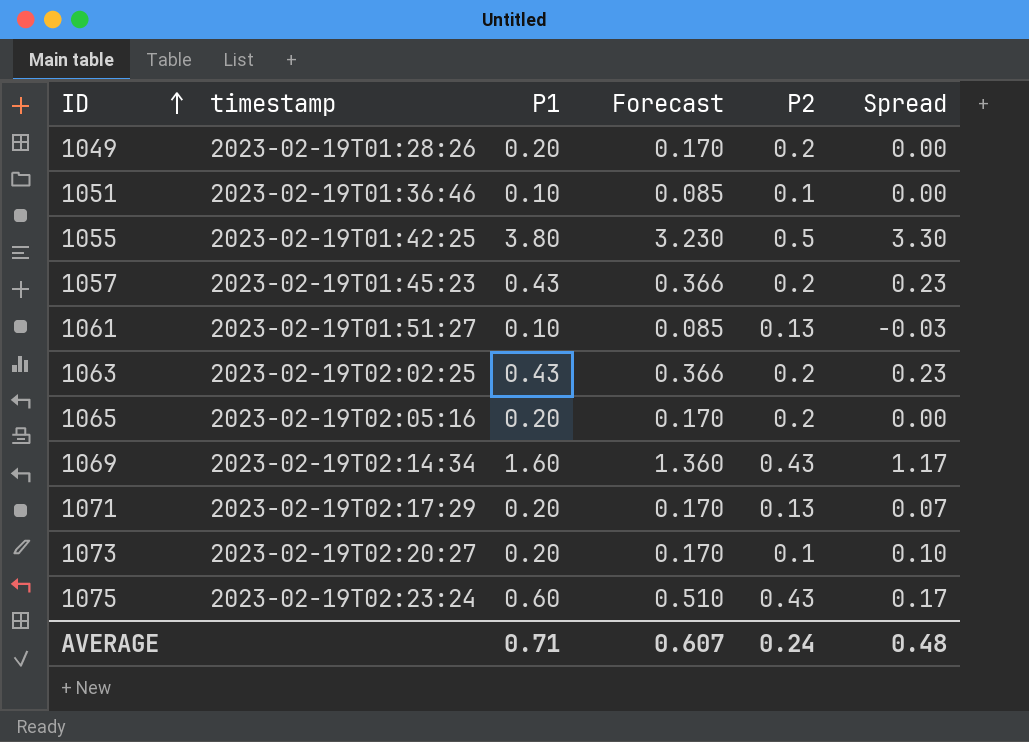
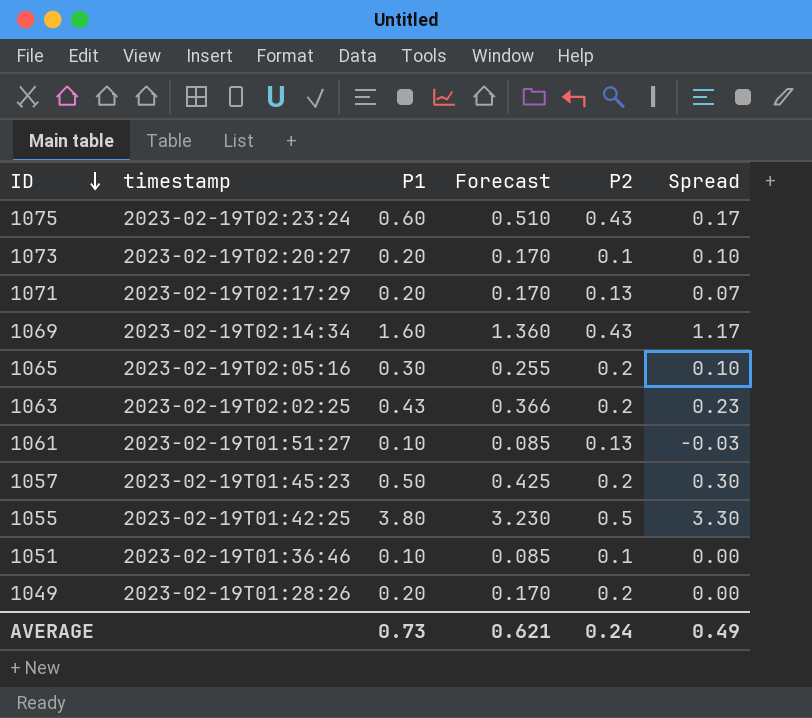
row order: ID ascending -> ID descending
1065 | P1: 0.20 -> 0.30
1065 | Forecast: 0.170 -> 0.255
1065 | Spread: 0.00 -> 0.10
1057 | P1: 0.43 -> 0.50
1057 | Forecast: 0.366 -> 0.425
1057 | Spread: 0.23 -> 0.30
AVERAGE | P1: 0.71 -> 0.73
AVERAGE | Forecast: 0.607 -> 0.621
AVERAGE | Spread: 0.48 -> 0.49

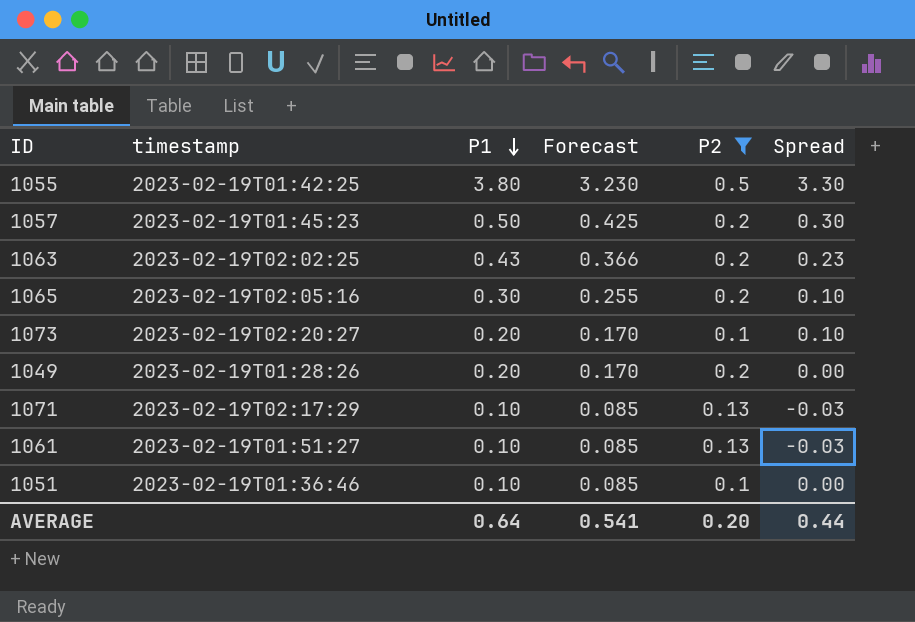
filter: none -> P2 != 0.43
row order: ID descending -> P1 descending
1071 | P1: 0.20 -> 0.10
1071 | Forecast: 0.170 -> 0.085
1071 | Spread: 0.07 -> -0.03
AVERAGE | P1: 0.73 -> 0.64
AVERAGE | Forecast: 0.621 -> 0.541
AVERAGE | P2: 0.24 -> 0.20
AVERAGE | Spread: 0.49 -> 0.44

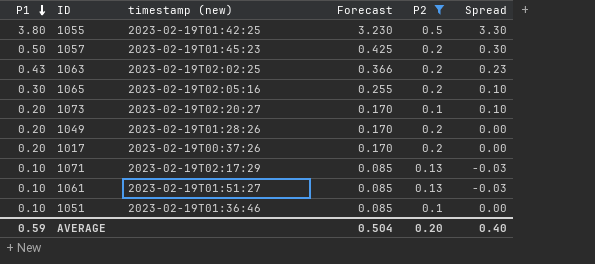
column P1 | position: 3 -> 1
column name: timestamp -> timestamp (new)
row 1017: none -> 0.20 | 2023-02-19T00:37:26 | 0.170 | 0.2 | 0.00
AVERAGE | P1: 0.64 -> 0.59
AVERAGE | Forecast: 0.541 -> 0.504
AVERAGE | Spread: 0.44 -> 0.40

